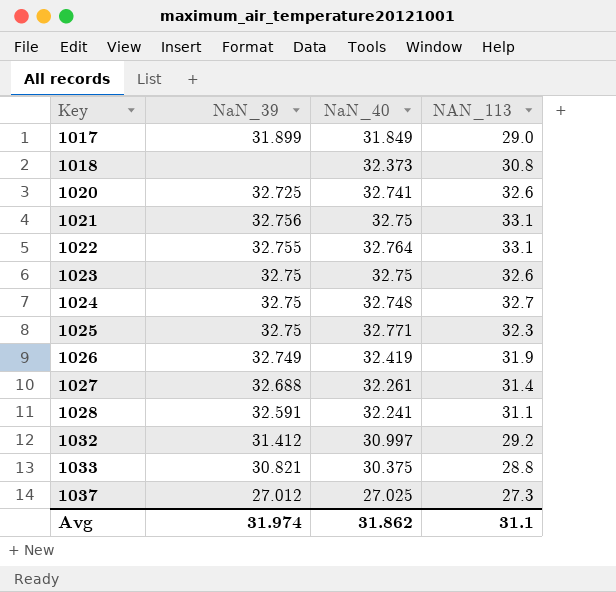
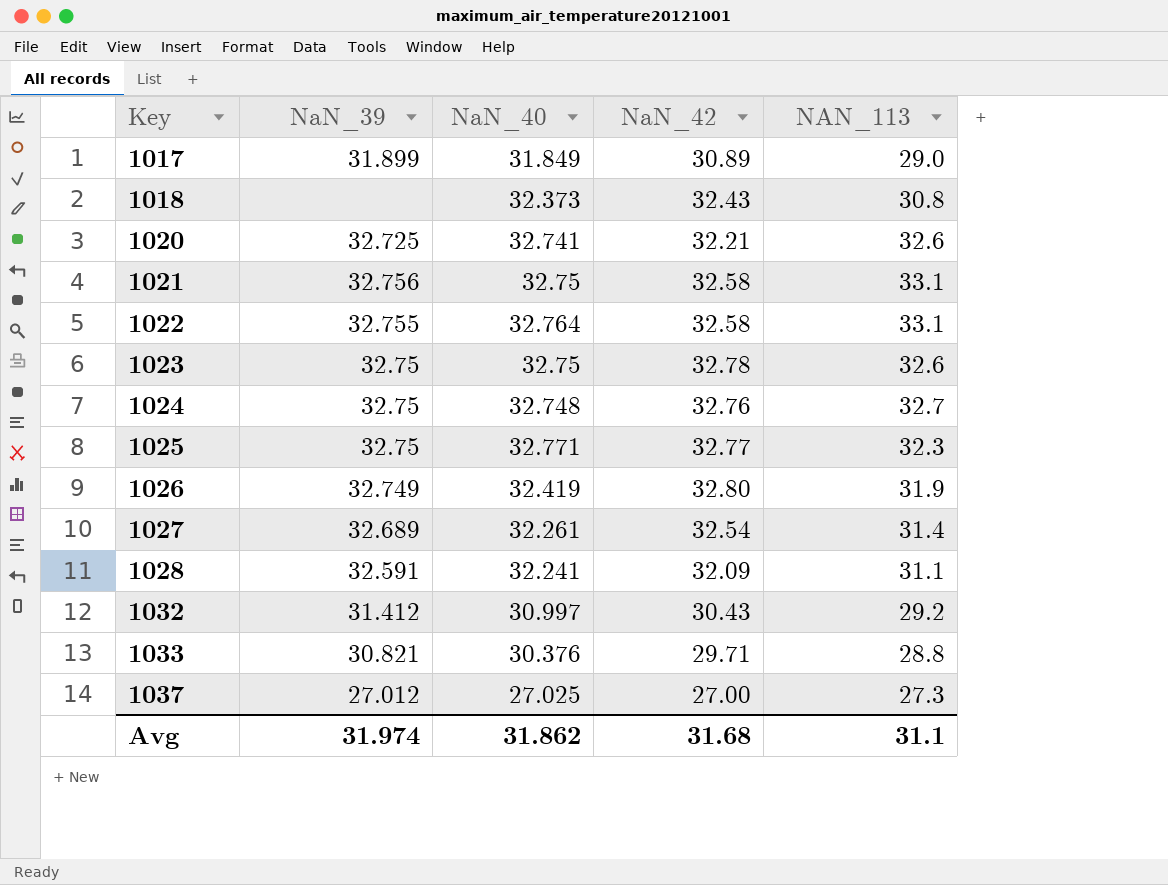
column NaN_42 | position: none -> 4
1027 | NaN_39: 32.688 -> 32.689
1033 | NaN_40: 30.375 -> 30.376

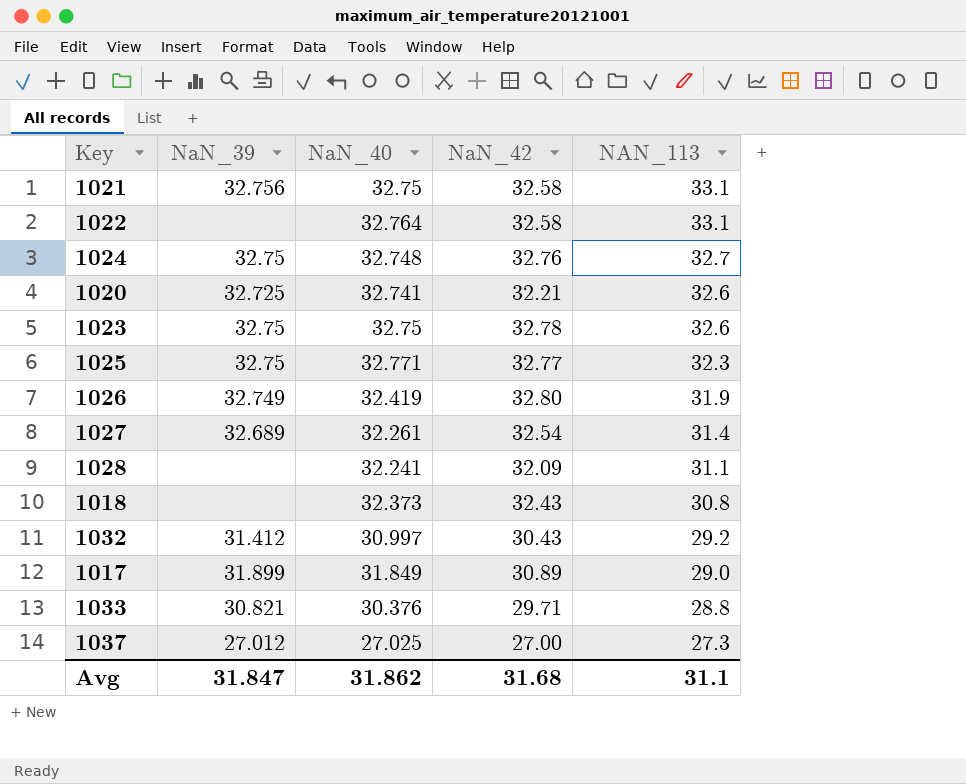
row order: Key ascending -> NAN_113 descending
1022 | NaN_39: 32.755 -> none
1028 | NaN_39: 32.591 -> none
Avg | NaN_39: 31.974 -> 31.847

